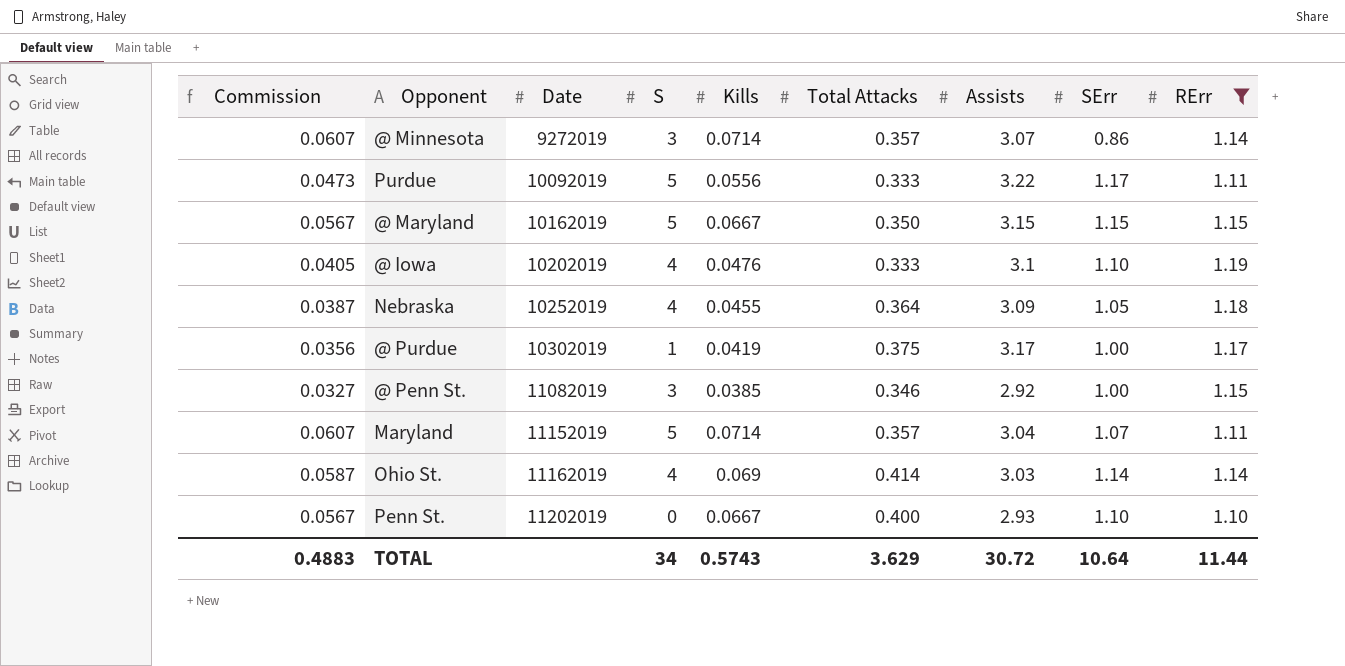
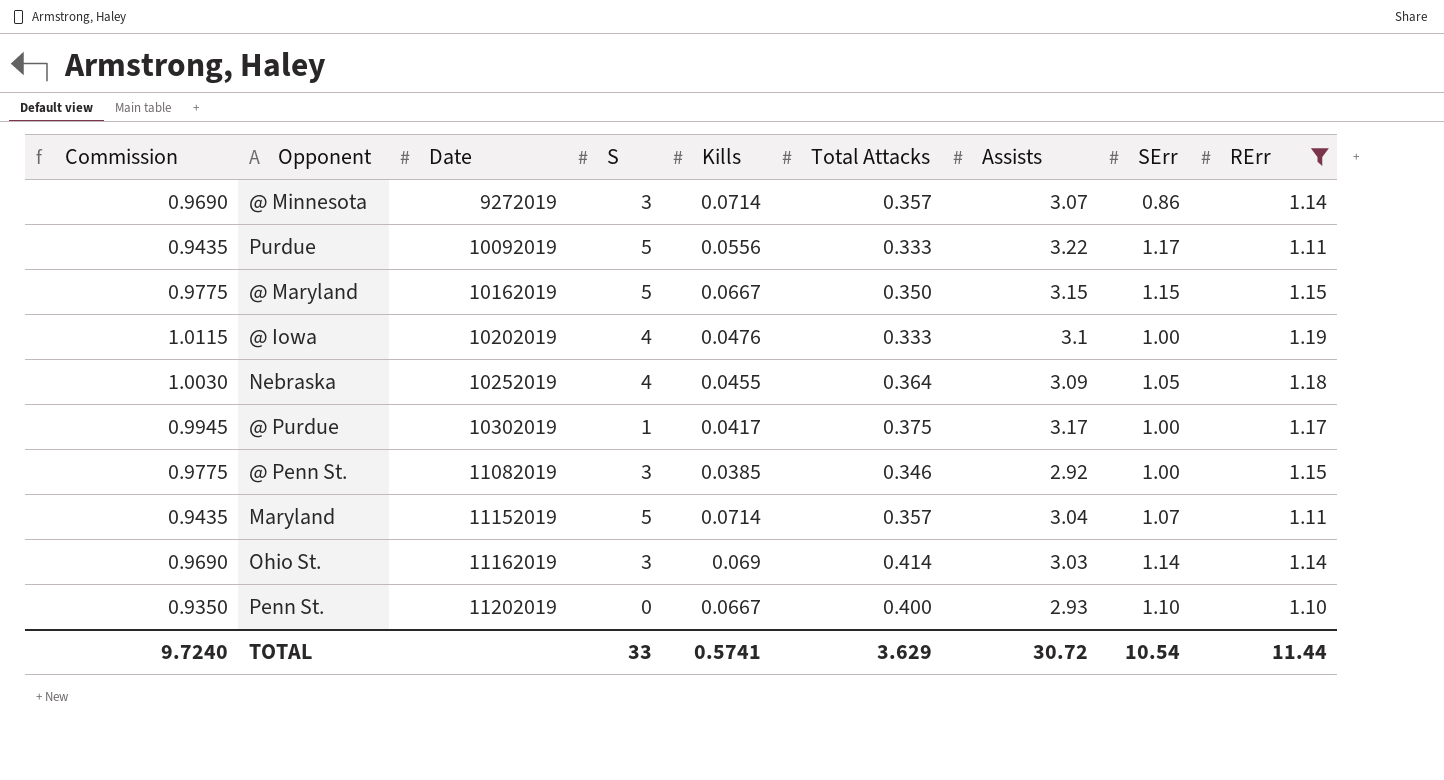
column Commission | formula: [Kills] * 0.85 -> [RErr] * 0.85
@ Iowa | SErr: 1.10 -> 1.00
@ Purdue | Kills: 0.0419 -> 0.0417
Ohio St. | S: 4 -> 3
TOTAL | Commission: 0.4883 -> 9.7240
TOTAL | S: 34 -> 33
TOTAL | Kills: 0.5743 -> 0.5741
TOTAL | SErr: 10.64 -> 10.54

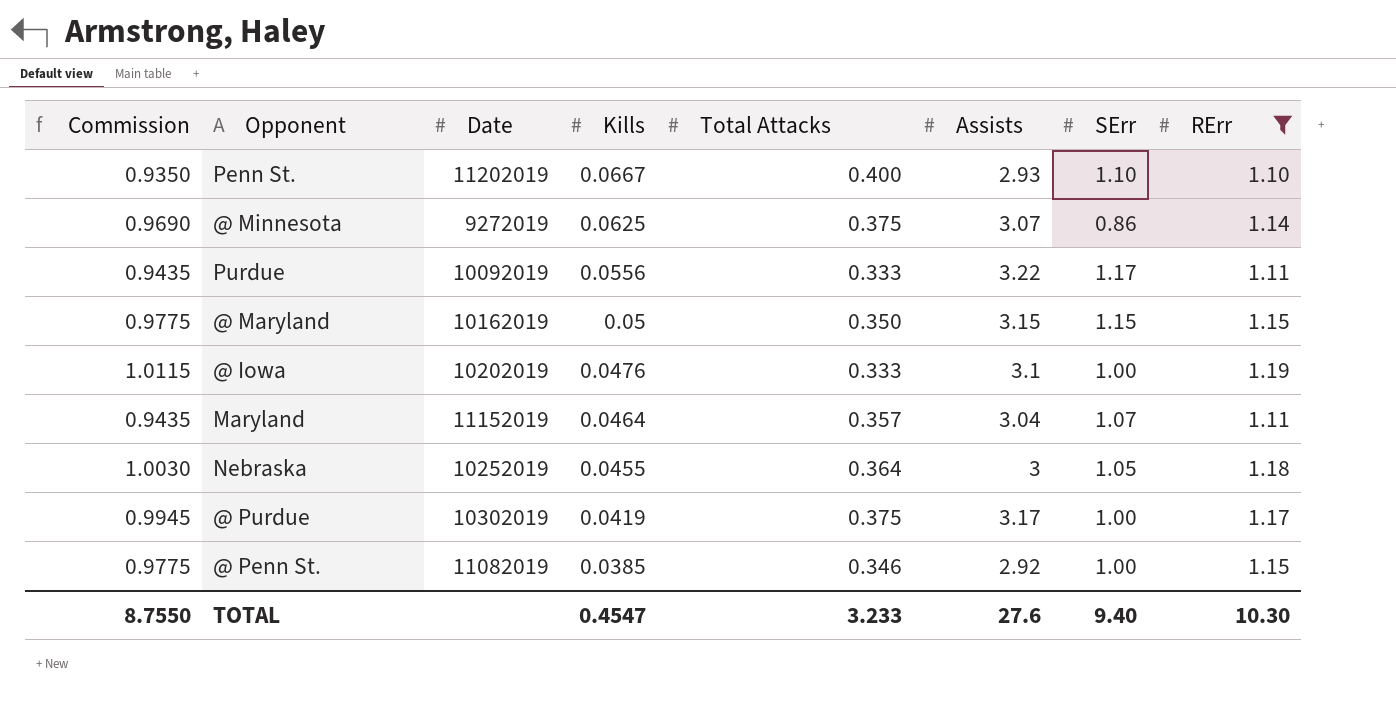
row order: Date ascending -> Kills descending
column S | position: 4 -> none
row Ohio St.: 0.9690 | 11162019 | 3 | 0.069 | 0.414 | 3.03 | 1.14 | 1.14 -> none
@ Minnesota | Kills: 0.0714 -> 0.0625
@ Minnesota | Total Attacks: 0.357 -> 0.375
@ Maryland | Kills: 0.0667 -> 0.05
Maryland | Kills: 0.0714 -> 0.0464
Nebraska | Assists: 3.09 -> 3
@ Purdue | Kills: 0.0417 -> 0.0419
TOTAL | Commission: 9.7240 -> 8.7550
TOTAL | Kills: 0.5741 -> 0.4547
TOTAL | Total Attacks: 3.629 -> 3.233
TOTAL | Assists: 30.72 -> 27.6
TOTAL | SErr: 10.54 -> 9.40
TOTAL | RErr: 11.44 -> 10.30

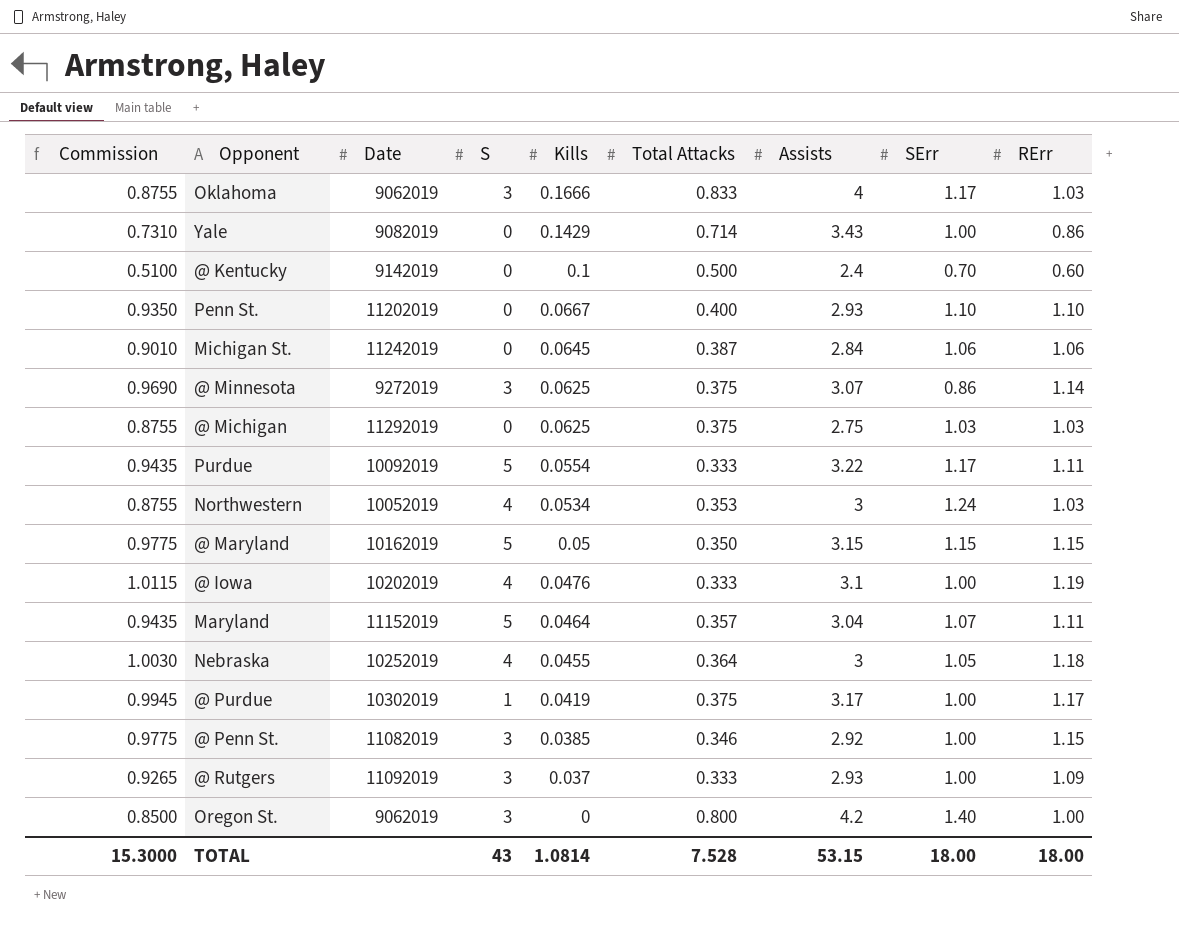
filter: RErr >= 1.10 -> none
column S | position: none -> 4
Purdue | Kills: 0.0556 -> 0.0554
TOTAL | Commission: 8.7550 -> 15.3000
TOTAL | Kills: 0.4547 -> 1.0814
TOTAL | Total Attacks: 3.233 -> 7.528
TOTAL | Assists: 27.6 -> 53.15
TOTAL | SErr: 9.40 -> 18.00
TOTAL | RErr: 10.30 -> 18.00

